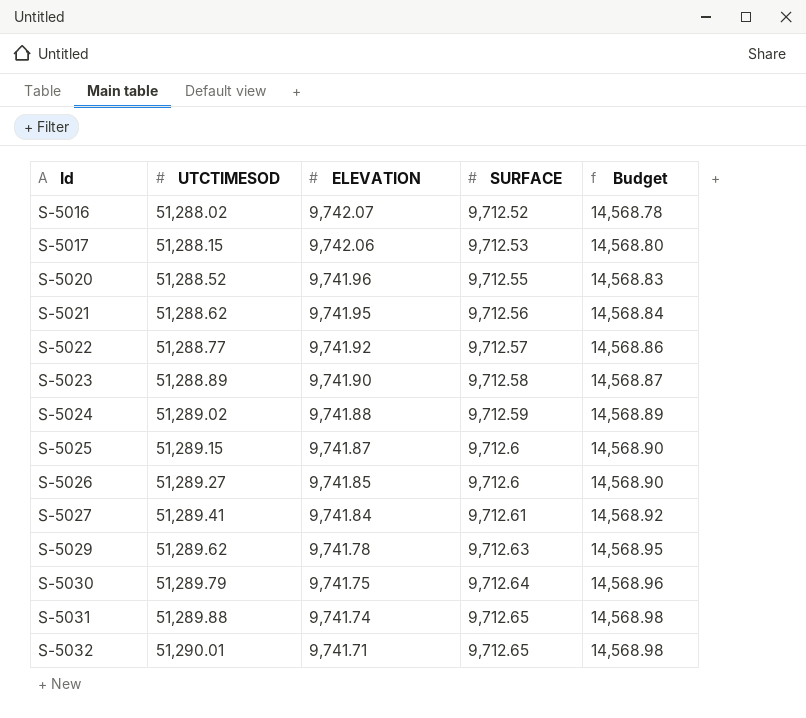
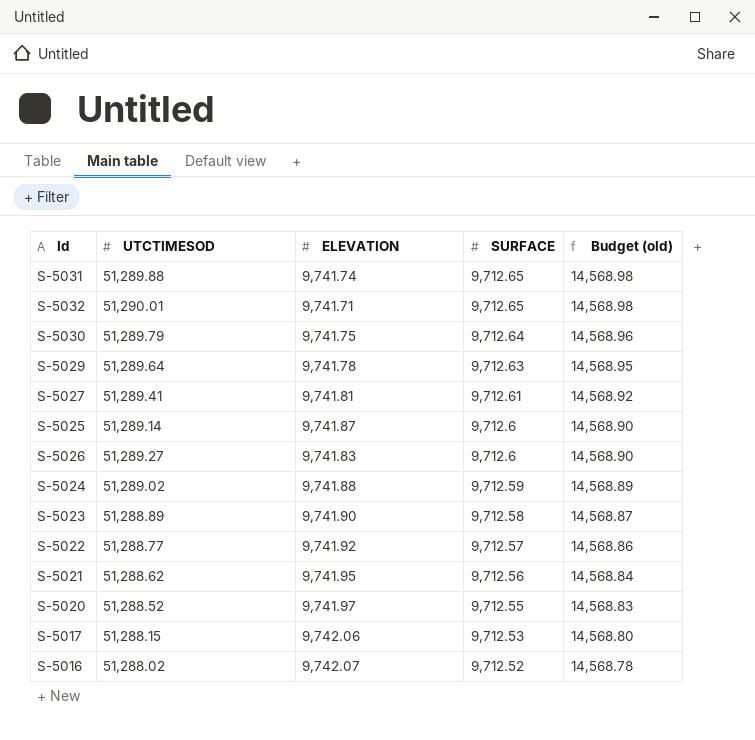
row order: Id ascending -> SURFACE descending
column name: Budget -> Budget (old)
S-5029 | UTCTIMESOD: 51,289.62 -> 51,289.64
S-5027 | ELEVATION: 9,741.84 -> 9,741.81
S-5025 | UTCTIMESOD: 51,289.15 -> 51,289.14
S-5026 | ELEVATION: 9,741.85 -> 9,741.83
S-5020 | ELEVATION: 9,741.96 -> 9,741.97

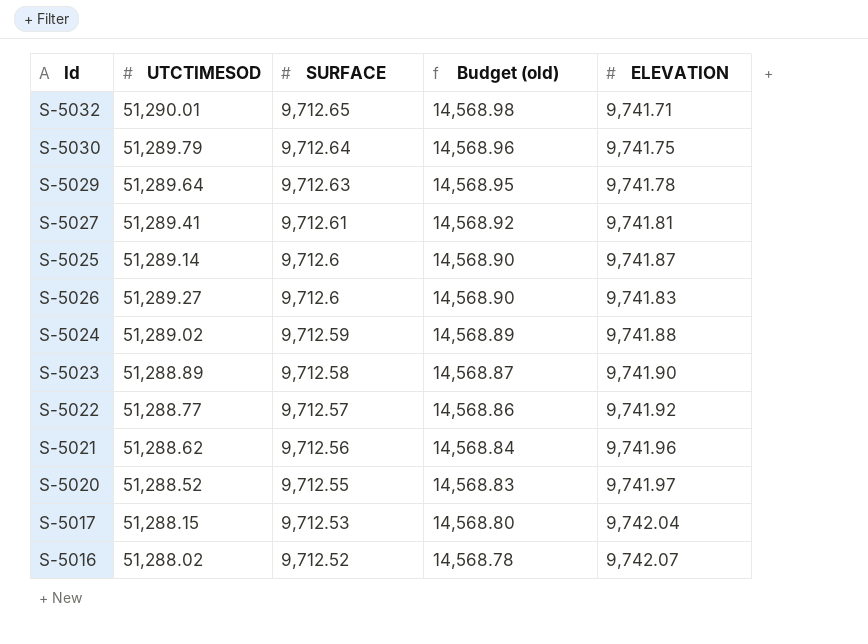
column ELEVATION | position: 3 -> 5
row S-5031: 51,289.88 | 9,741.74 | 9,712.65 | 14,568.98 -> none
S-5021 | ELEVATION: 9,741.95 -> 9,741.96
S-5017 | ELEVATION: 9,742.06 -> 9,742.04

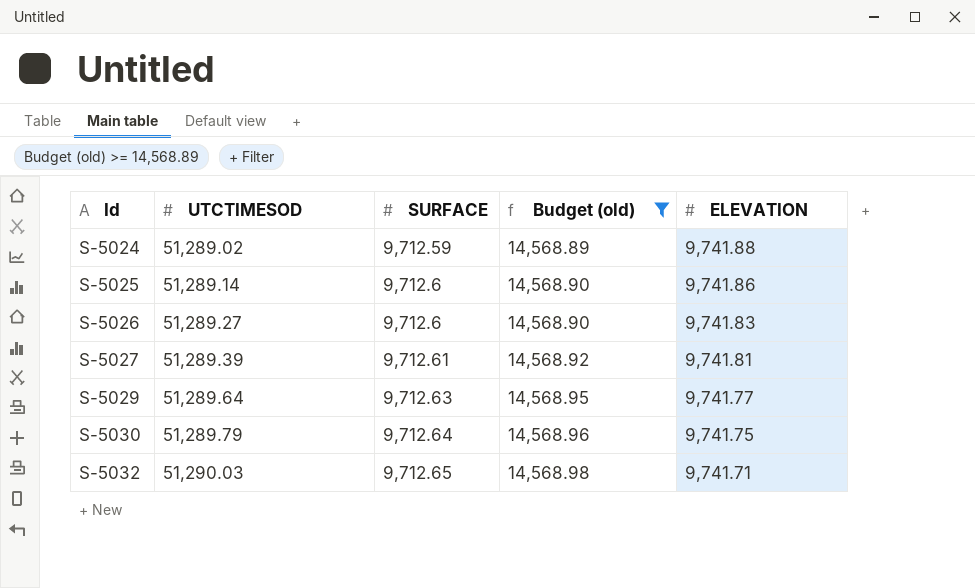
filter: none -> Budget (old) >= 14,568.89
row order: SURFACE descending -> Id ascending
S-5025 | ELEVATION: 9,741.87 -> 9,741.86
S-5027 | UTCTIMESOD: 51,289.41 -> 51,289.39
S-5029 | ELEVATION: 9,741.78 -> 9,741.77
S-5032 | UTCTIMESOD: 51,290.01 -> 51,290.03

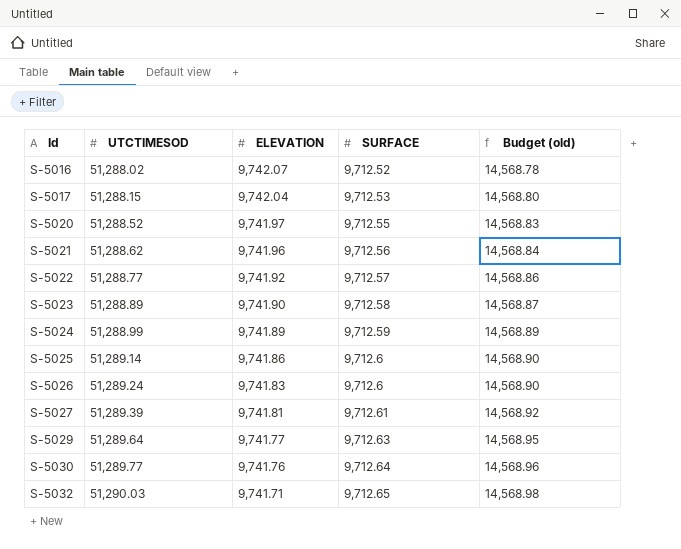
filter: Budget (old) >= 14,568.89 -> none
column ELEVATION | position: 5 -> 3
S-5024 | UTCTIMESOD: 51,289.02 -> 51,288.99
S-5024 | ELEVATION: 9,741.88 -> 9,741.89
S-5026 | UTCTIMESOD: 51,289.27 -> 51,289.24
S-5030 | UTCTIMESOD: 51,289.79 -> 51,289.77
S-5030 | ELEVATION: 9,741.75 -> 9,741.76

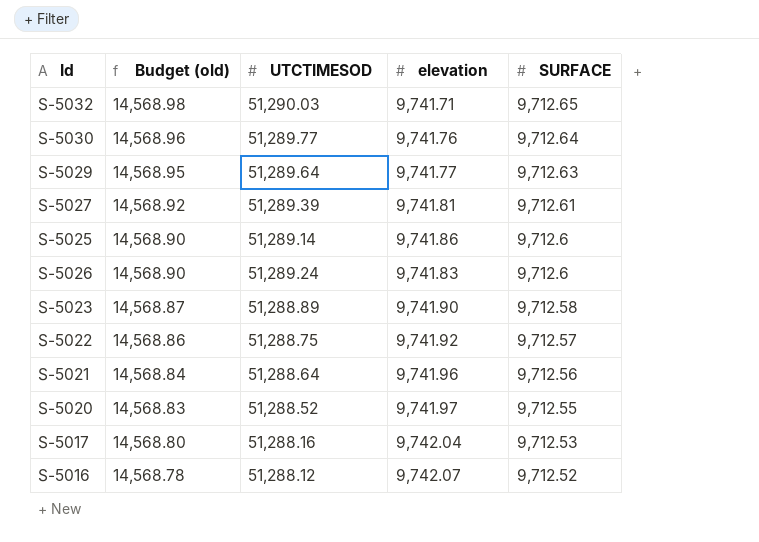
row order: Id ascending -> Budget (old) descending
column Budget (old) | position: 5 -> 2
column name: ELEVATION -> elevation
row S-5024: 51,288.99 | 9,741.89 | 9,712.59 | 14,568.89 -> none
S-5022 | UTCTIMESOD: 51,288.77 -> 51,288.75
S-5021 | UTCTIMESOD: 51,288.62 -> 51,288.64
S-5017 | UTCTIMESOD: 51,288.15 -> 51,288.16
S-5016 | UTCTIMESOD: 51,288.02 -> 51,288.12

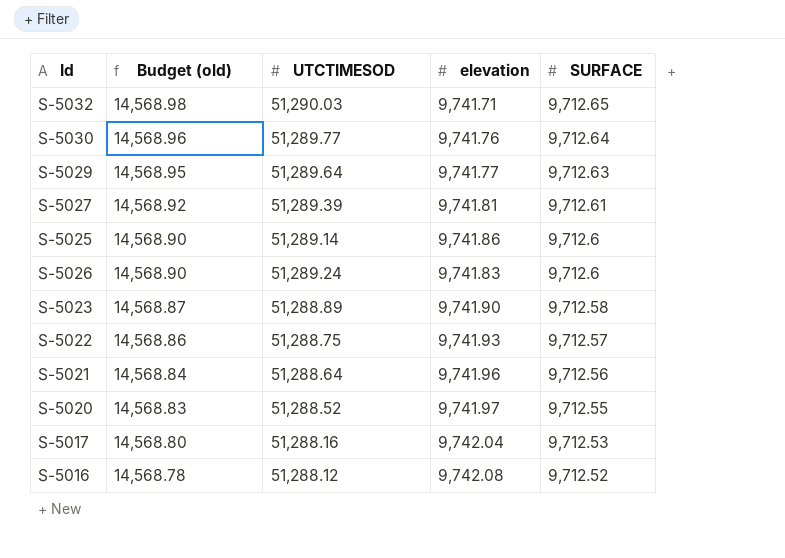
S-5022 | elevation: 9,741.92 -> 9,741.93
S-5016 | elevation: 9,742.07 -> 9,742.08

